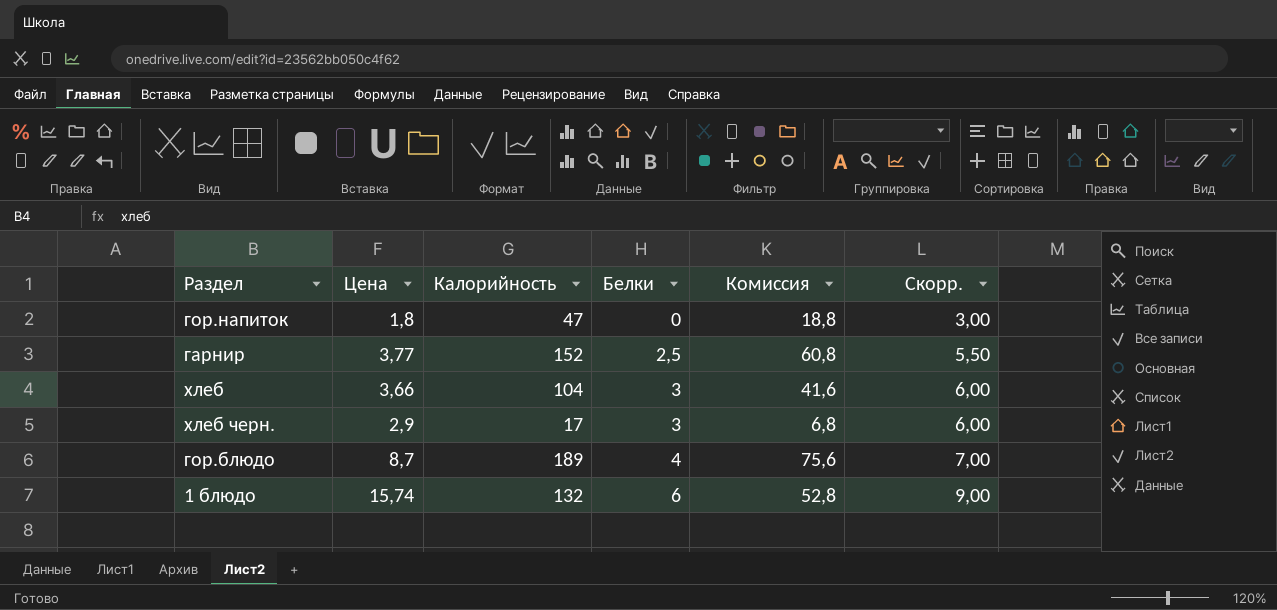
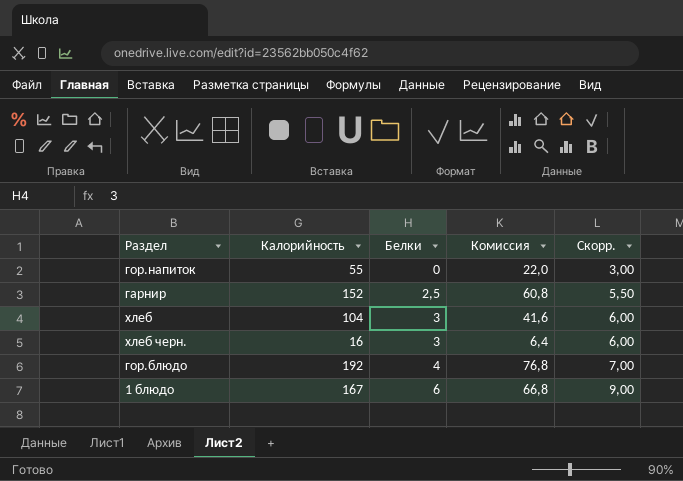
column Цена | position: 2 -> none
гор.напиток | Калорийность: 47 -> 55
гор.напиток | Комиссия: 18,8 -> 22,0
хлеб черн. | Калорийность: 17 -> 16
хлеб черн. | Комиссия: 6,8 -> 6,4
гор.блюдо | Калорийность: 189 -> 192
гор.блюдо | Комиссия: 75,6 -> 76,8
1 блюдо | Калорийность: 132 -> 167
1 блюдо | Комиссия: 52,8 -> 66,8

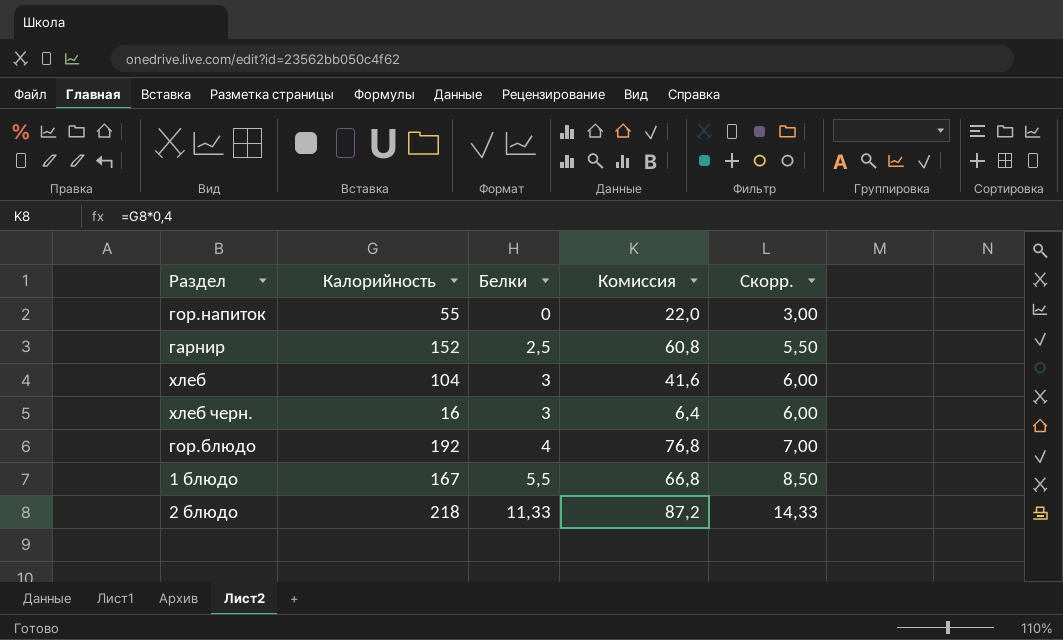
1 блюдо | Белки: 6 -> 5,5
1 блюдо | Скорр.: 9,00 -> 8,50
row 2 блюдо: none -> 218 | 11,33 | 87,2 | 14,33

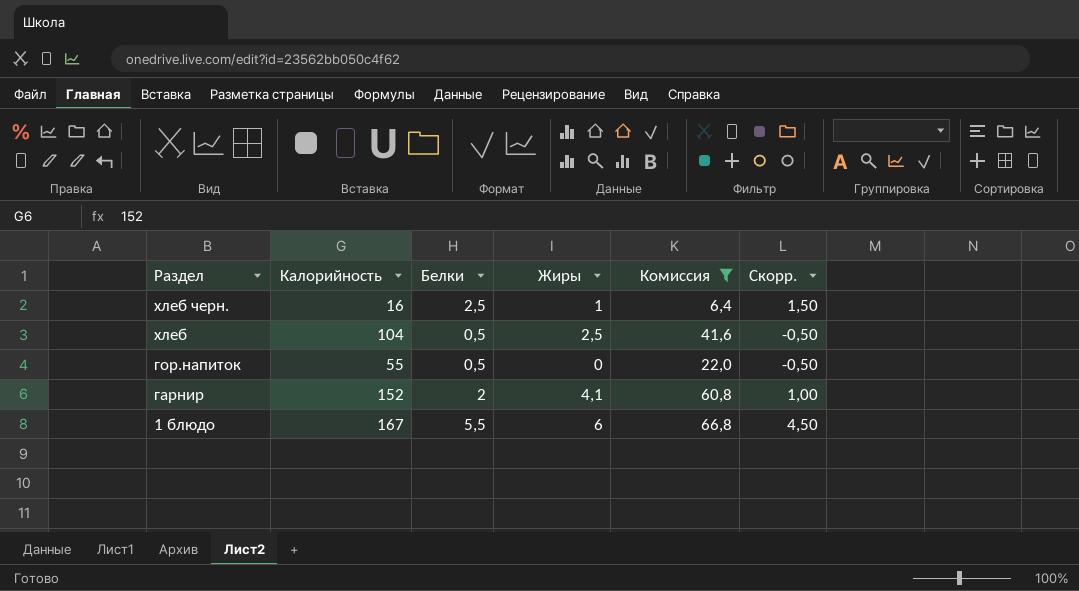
filter: none -> Комиссия <= 66,8
row order: Белки ascending -> Раздел descending
column Жиры | position: none -> 4
column Скорр. | formula: [Белки] + 3 -> [Белки] - 1
хлеб черн. | Белки: 3 -> 2,5
хлеб | Белки: 3 -> 0,5
гор.напиток | Белки: 0 -> 0,5
гарнир | Белки: 2,5 -> 2

